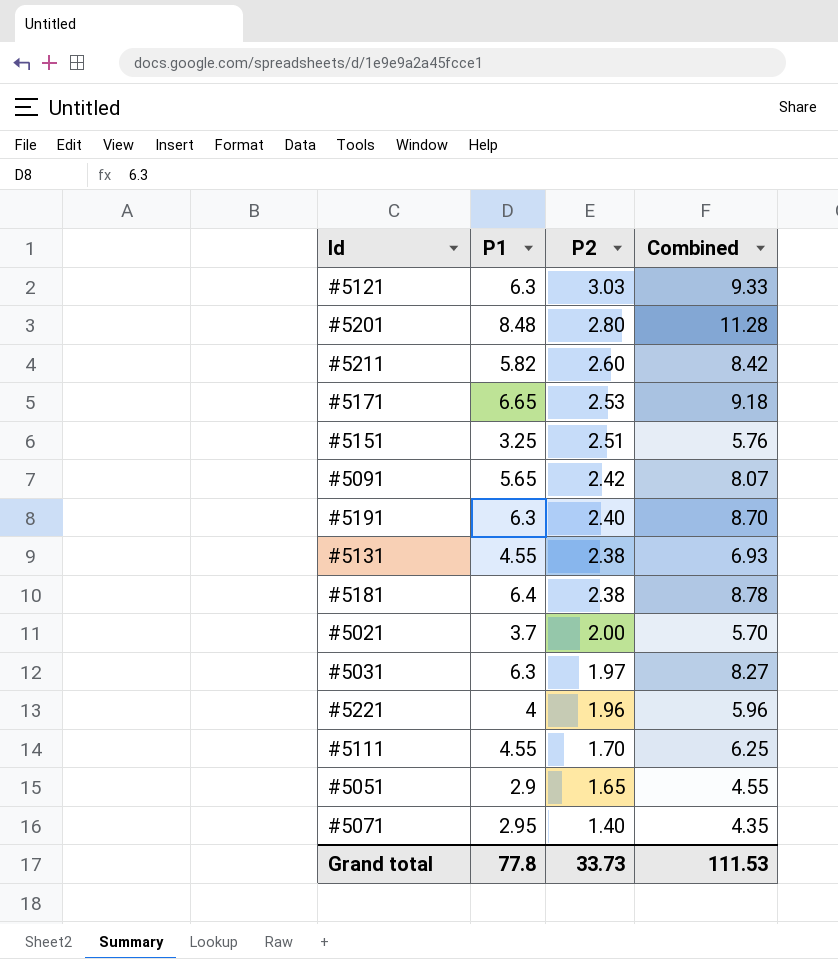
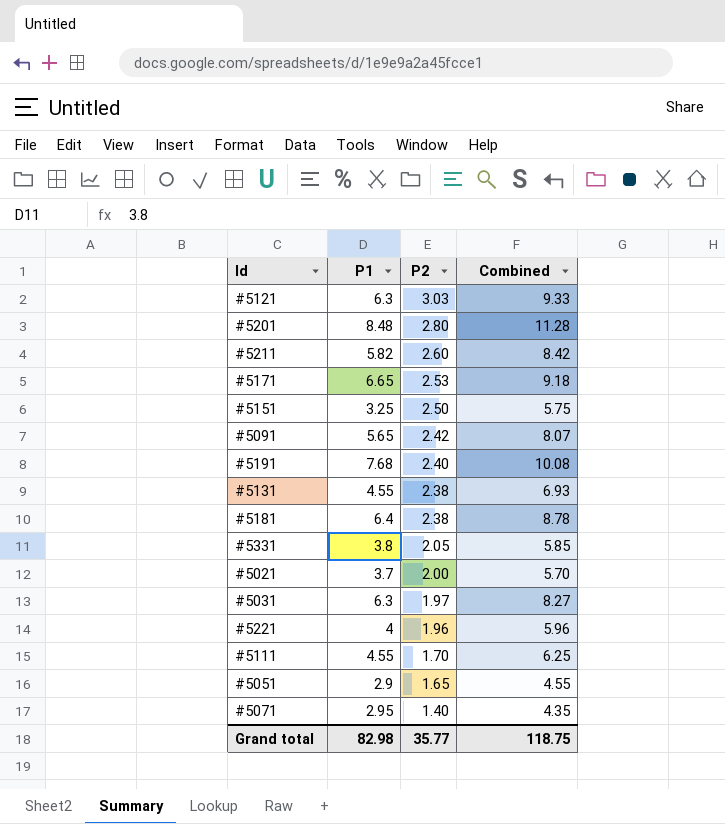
#5151 | P2: 2.51 -> 2.50
#5151 | Combined: 5.76 -> 5.75
#5191 | P1: 6.3 -> 7.68
#5191 | Combined: 8.70 -> 10.08
row #5331: none -> 3.8 | 2.05 | 5.85
Grand total | P1: 77.8 -> 82.98
Grand total | P2: 33.73 -> 35.77
Grand total | Combined: 111.53 -> 118.75

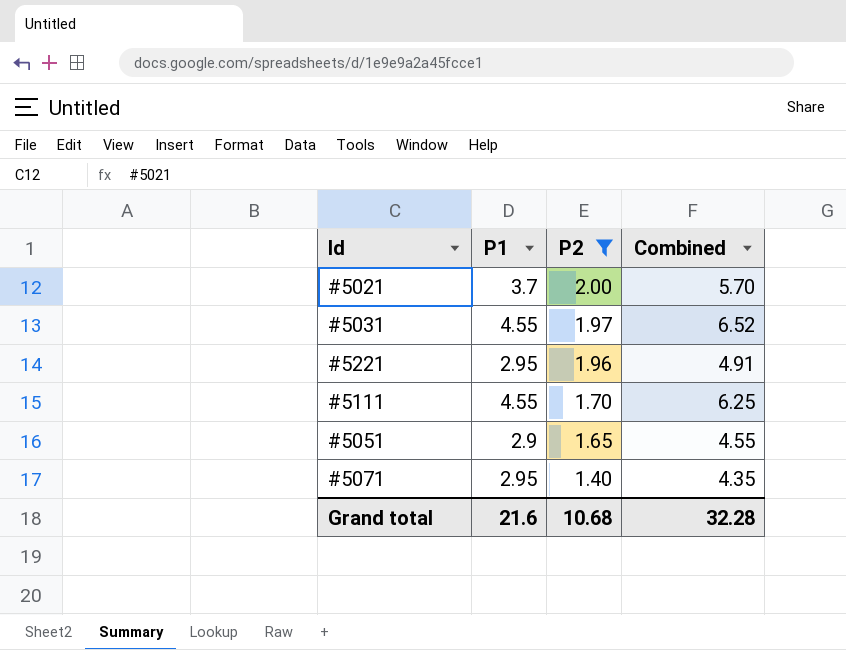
filter: none -> P2 <= 2.00
#5031 | P1: 6.3 -> 4.55
#5031 | Combined: 8.27 -> 6.52
#5221 | P1: 4 -> 2.95
#5221 | Combined: 5.96 -> 4.91
Grand total | P1: 82.98 -> 21.6
Grand total | P2: 35.77 -> 10.68
Grand total | Combined: 118.75 -> 32.28

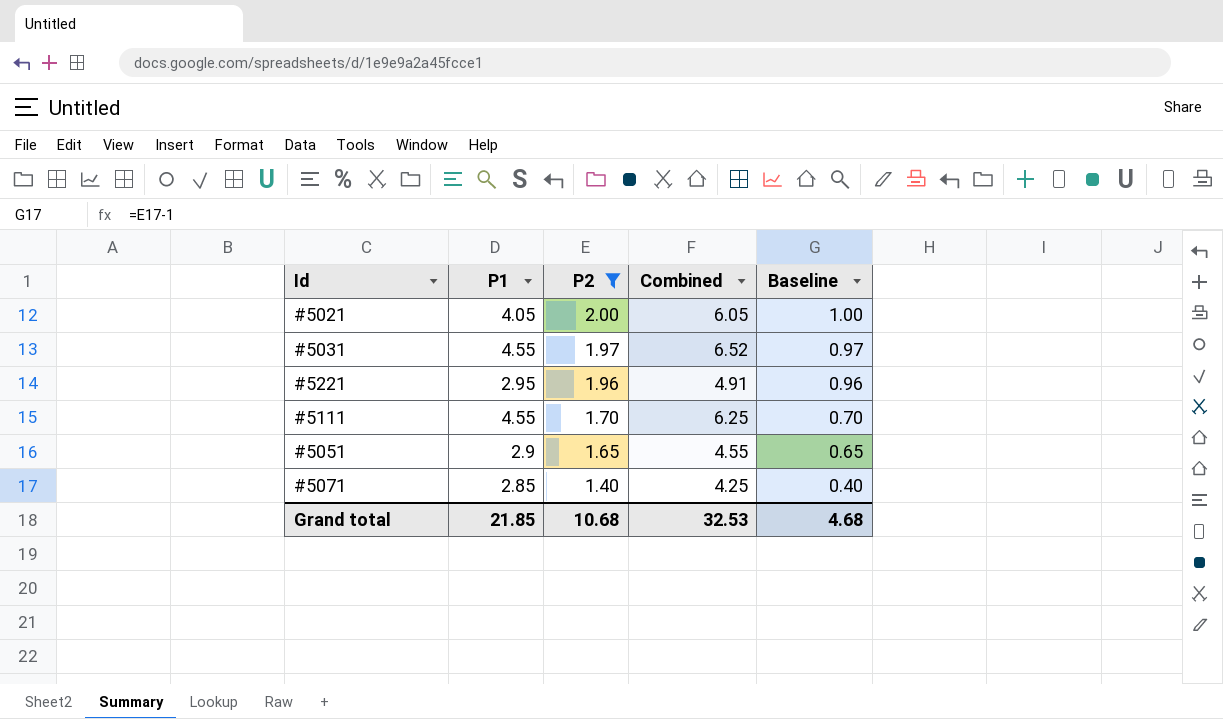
column Baseline | formula: none -> [P2] - 1
#5021 | P1: 3.7 -> 4.05
#5021 | Combined: 5.70 -> 6.05
#5071 | P1: 2.95 -> 2.85
#5071 | Combined: 4.35 -> 4.25
Grand total | P1: 21.6 -> 21.85
Grand total | Combined: 32.28 -> 32.53

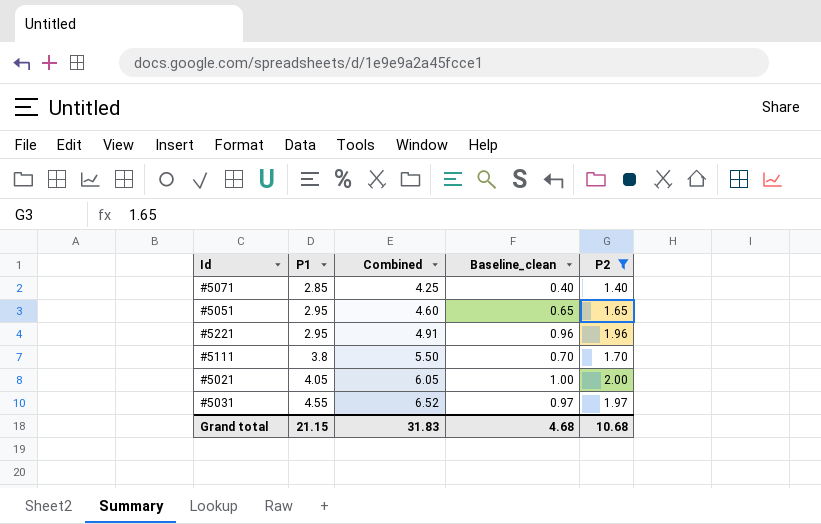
row order: P2 descending -> P1 ascending
column name: Baseline -> Baseline_clean
column P2 | position: 3 -> 5
#5051 | P1: 2.9 -> 2.95
#5051 | Combined: 4.55 -> 4.60
#5111 | P1: 4.55 -> 3.8
#5111 | Combined: 6.25 -> 5.50
Grand total | P1: 21.85 -> 21.15
Grand total | Combined: 32.53 -> 31.83

